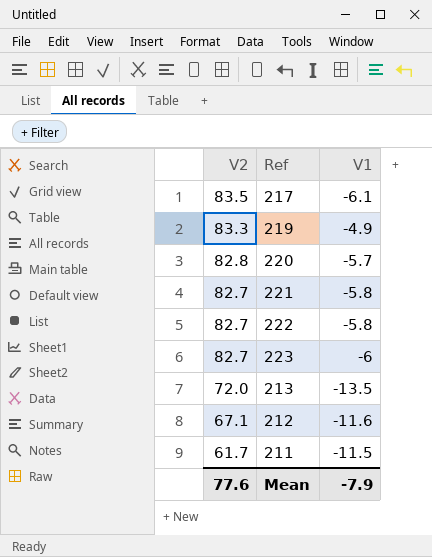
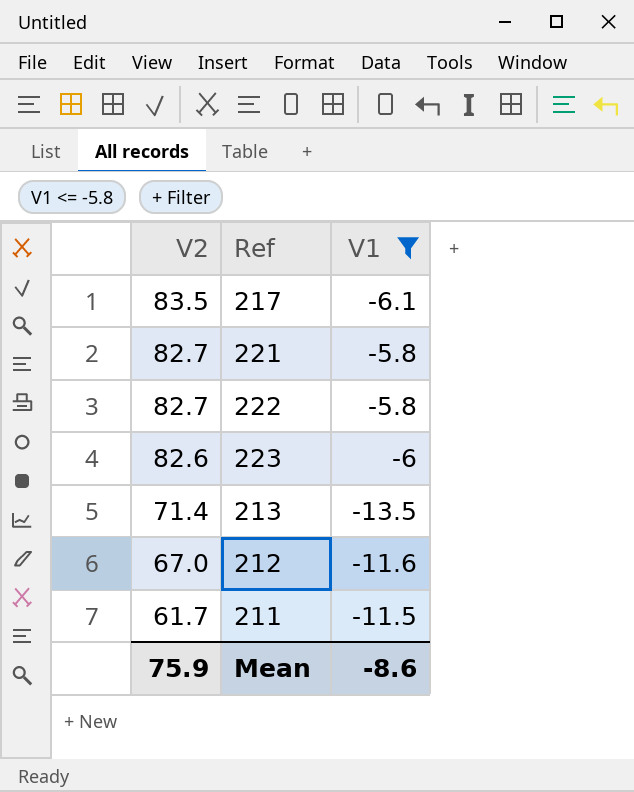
filter: none -> V1 <= -5.8
223 | V2: 82.7 -> 82.6
213 | V2: 72.0 -> 71.4
212 | V2: 67.1 -> 67.0
Mean | V2: 77.6 -> 75.9
Mean | V1: -7.9 -> -8.6

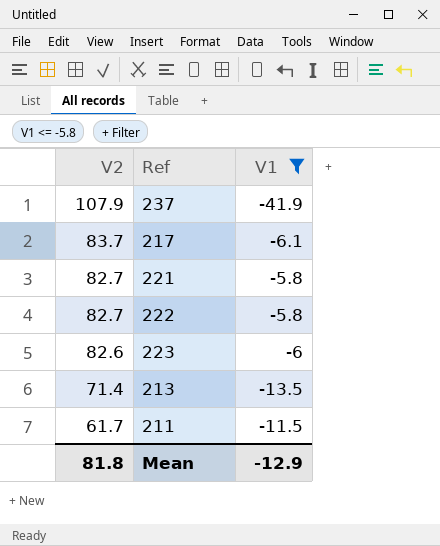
row 212: 67.0 | -11.6 -> none
row 237: none -> 107.9 | -41.9
217 | V2: 83.5 -> 83.7
Mean | V2: 75.9 -> 81.8
Mean | V1: -8.6 -> -12.9

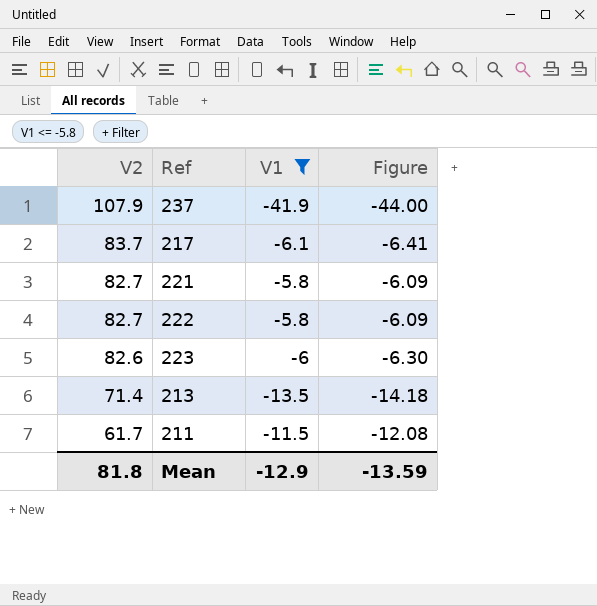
column Figure | formula: none -> [V1] * 1.05

